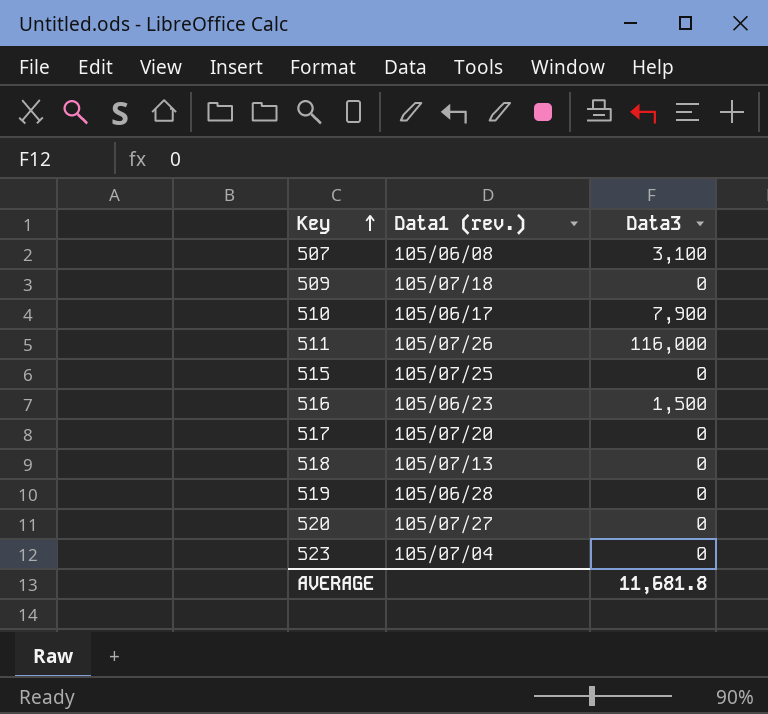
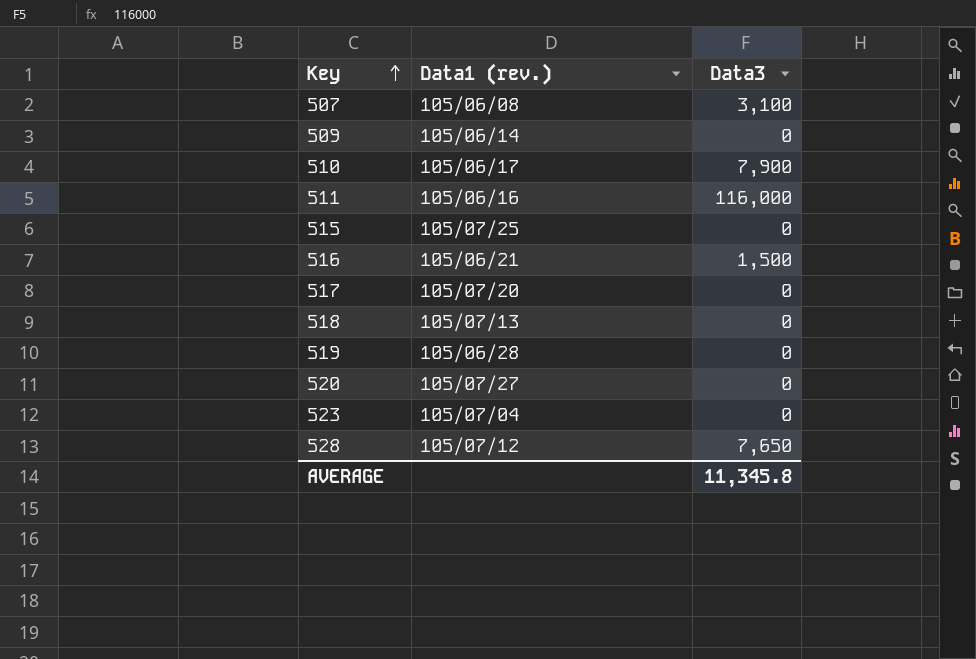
509 | Data1 (rev.): 105/07/18 -> 105/06/14
511 | Data1 (rev.): 105/07/26 -> 105/06/16
516 | Data1 (rev.): 105/06/23 -> 105/06/21
row 528: none -> 105/07/12 | 7,650
AVERAGE | Data3: 11,681.8 -> 11,345.8

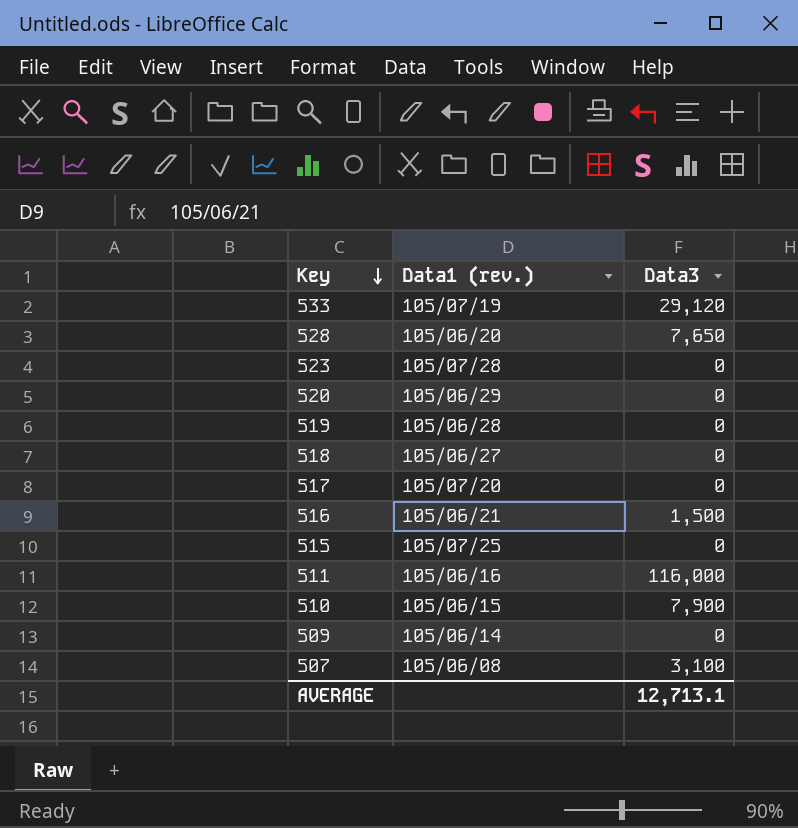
row order: Key ascending -> Key descending
row 533: none -> 105/07/19 | 29,120
528 | Data1 (rev.): 105/07/12 -> 105/06/20
523 | Data1 (rev.): 105/07/04 -> 105/07/28
520 | Data1 (rev.): 105/07/27 -> 105/06/29
518 | Data1 (rev.): 105/07/13 -> 105/06/27
510 | Data1 (rev.): 105/06/17 -> 105/06/15
AVERAGE | Data3: 11,345.8 -> 12,713.1

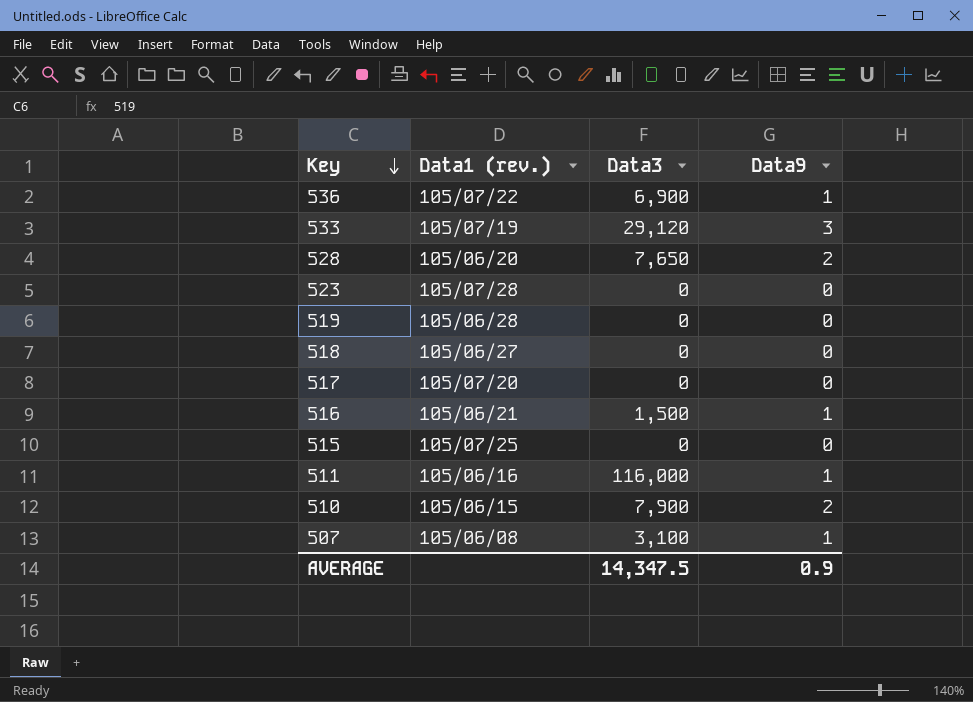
column Data9 | position: none -> 4
row 520: 105/06/29 | 0 -> none
row 509: 105/06/14 | 0 -> none
row 536: none -> 105/07/22 | 6,900 | 1
AVERAGE | Data3: 12,713.1 -> 14,347.5

